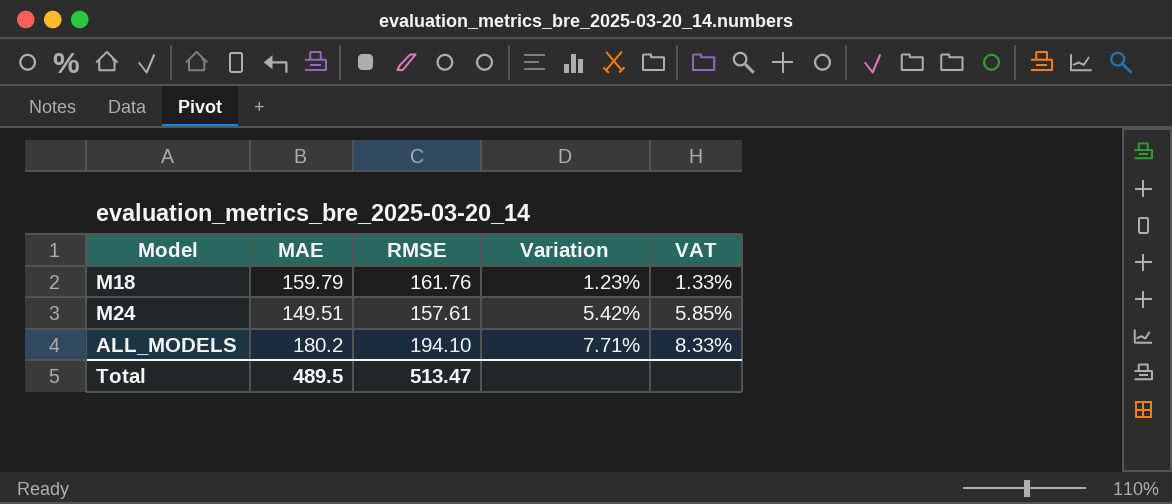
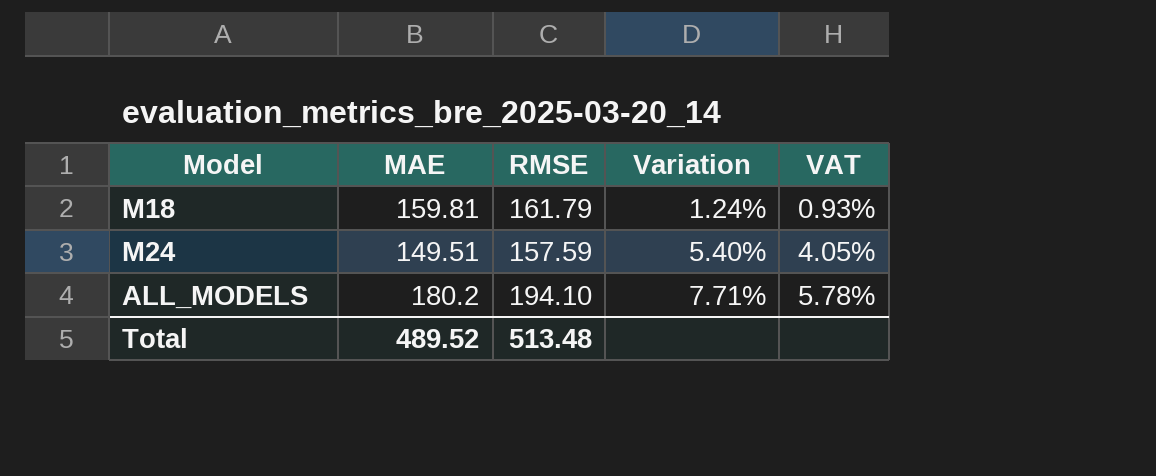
column VAT | formula: [Variation] * 1.08 -> [Variation] * 0.75
M18 | MAE: 159.79 -> 159.81
M18 | RMSE: 161.76 -> 161.79
M18 | Variation: 1.23% -> 1.24%
M24 | RMSE: 157.61 -> 157.59
M24 | Variation: 5.42% -> 5.40%
Total | MAE: 489.5 -> 489.52
Total | RMSE: 513.47 -> 513.48

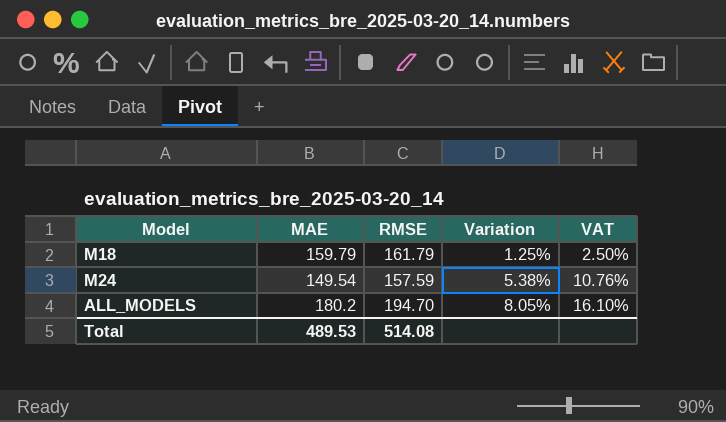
column VAT | formula: [Variation] * 0.75 -> [Variation] * 2
M18 | MAE: 159.81 -> 159.79
M18 | Variation: 1.24% -> 1.25%
M24 | MAE: 149.51 -> 149.54
M24 | Variation: 5.40% -> 5.38%
ALL_MODELS | RMSE: 194.10 -> 194.70
ALL_MODELS | Variation: 7.71% -> 8.05%
Total | MAE: 489.52 -> 489.53
Total | RMSE: 513.48 -> 514.08

